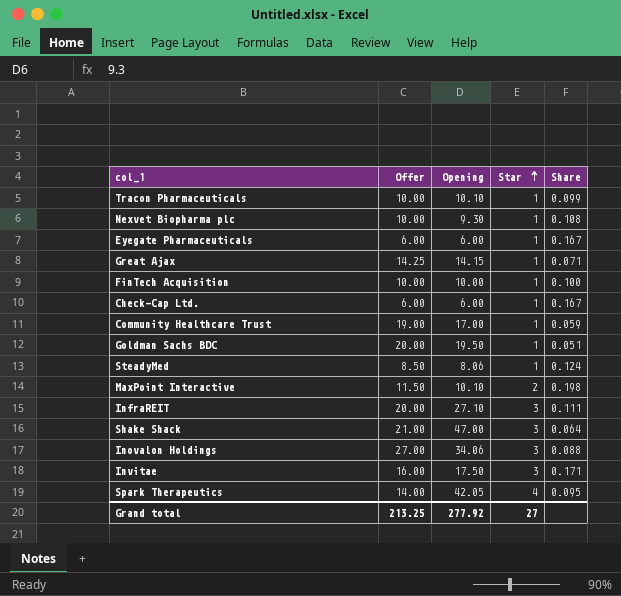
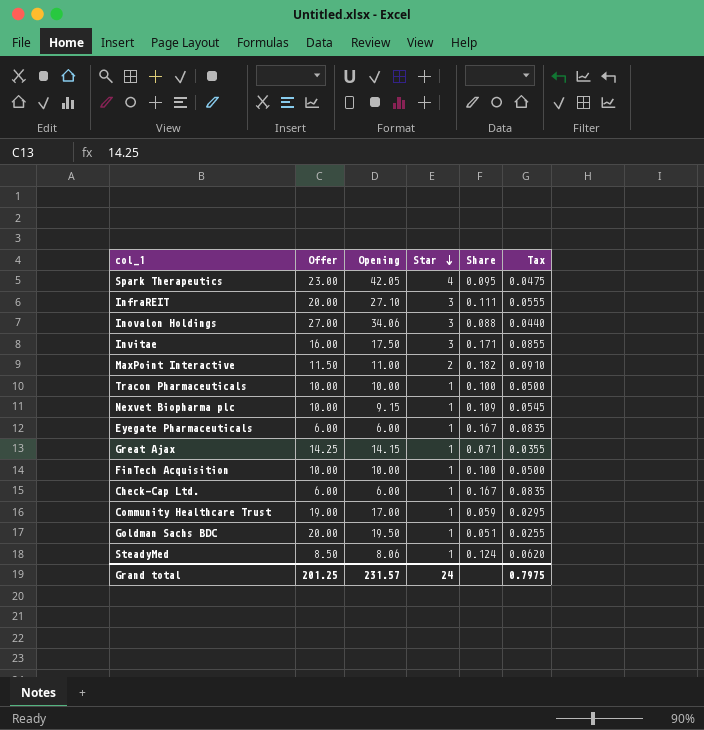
row order: Star ascending -> Star descending
column Tax | formula: none -> [Share] * 0.5
row Shake Shack: 21.00 | 47.00 | 3 | 0.064 -> none
Spark Therapeutics | Offer: 14.00 -> 23.00
MaxPoint Interactive | Opening: 10.10 -> 11.00
MaxPoint Interactive | Share: 0.198 -> 0.182
Tracon Pharmaceuticals | Opening: 10.10 -> 10.00
Tracon Pharmaceuticals | Share: 0.099 -> 0.100
Nexvet Biopharma plc | Opening: 9.30 -> 9.15
Nexvet Biopharma plc | Share: 0.108 -> 0.109
Grand total | Offer: 213.25 -> 201.25
Grand total | Opening: 277.92 -> 231.57
Grand total | Star: 27 -> 24

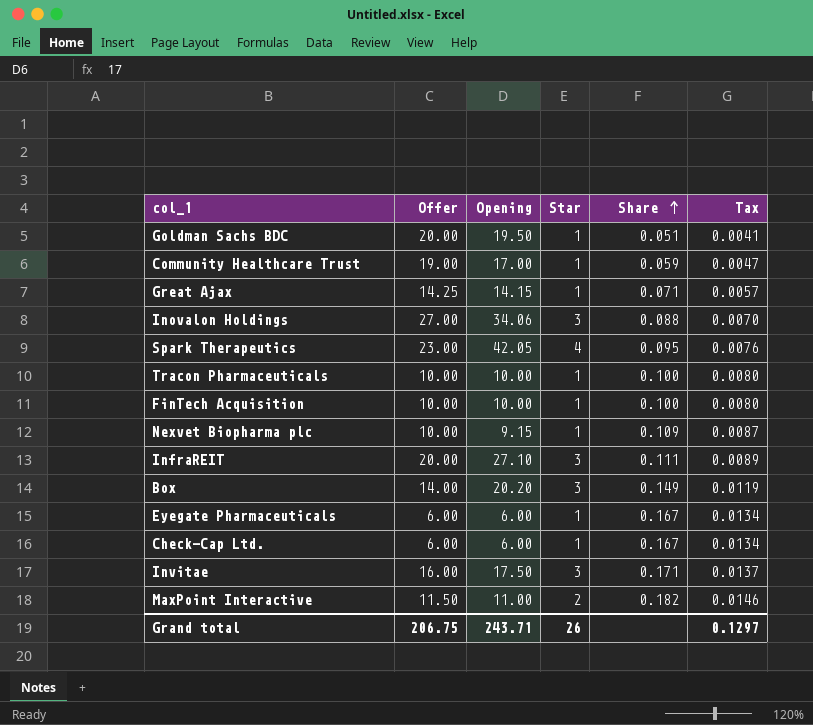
row order: Star descending -> Share ascending
column Tax | formula: [Share] * 0.5 -> [Share] * 0.08
row SteadyMed: 8.50 | 8.06 | 1 | 0.124 | 0.0620 -> none
row Box: none -> 14.00 | 20.20 | 3 | 0.149 | 0.0119
Grand total | Offer: 201.25 -> 206.75
Grand total | Opening: 231.57 -> 243.71
Grand total | Star: 24 -> 26
Grand total | Tax: 0.7975 -> 0.1297

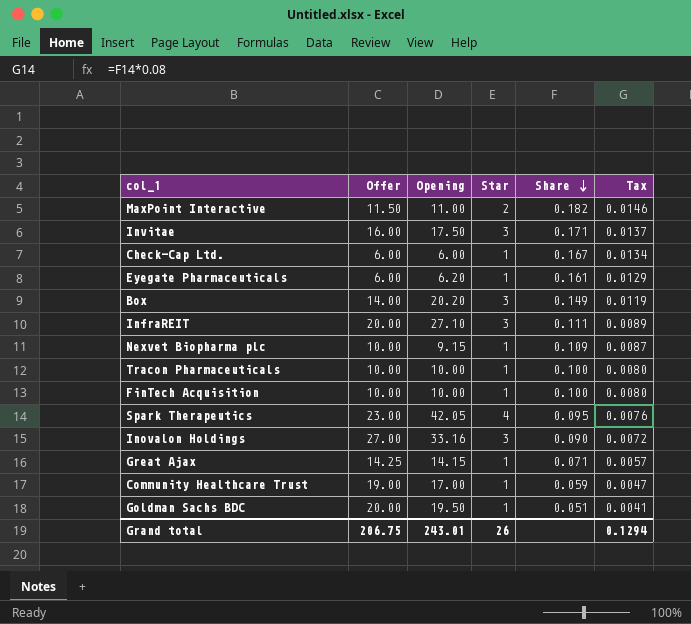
row order: Share ascending -> Share descending
Eyegate Pharmaceuticals | Opening: 6.00 -> 6.20
Eyegate Pharmaceuticals | Share: 0.167 -> 0.161
Eyegate Pharmaceuticals | Tax: 0.0134 -> 0.0129
Inovalon Holdings | Opening: 34.06 -> 33.16
Inovalon Holdings | Share: 0.088 -> 0.090
Inovalon Holdings | Tax: 0.0070 -> 0.0072
Grand total | Opening: 243.71 -> 243.01
Grand total | Tax: 0.1297 -> 0.1294

